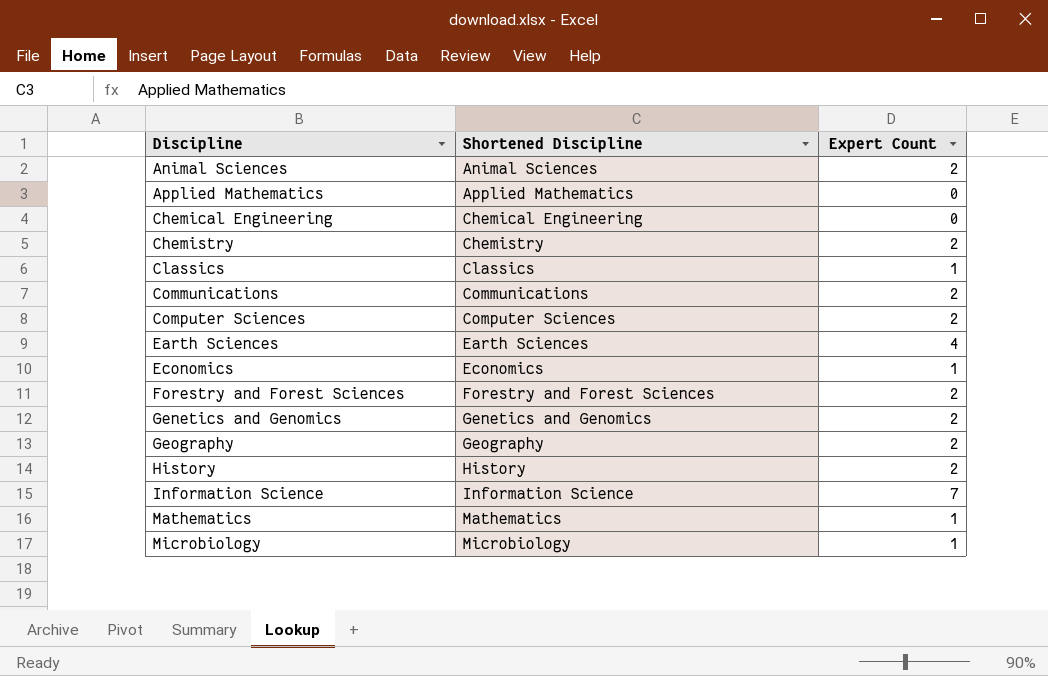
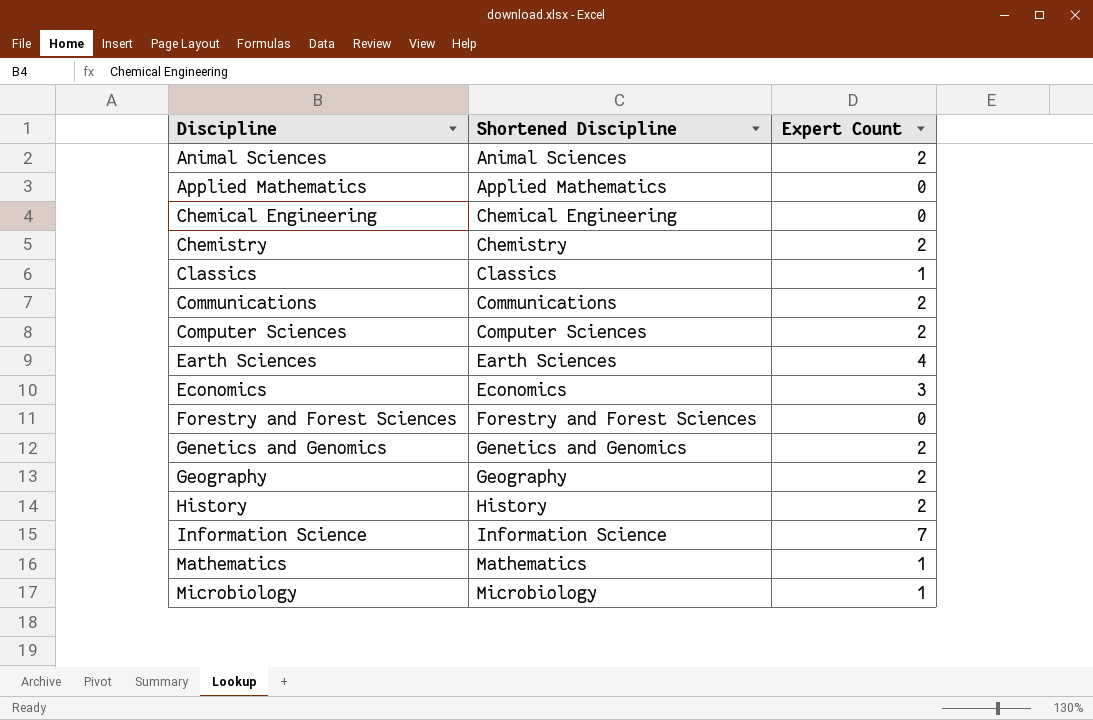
Economics | Expert Count: 1 -> 3
Forestry and Forest Sciences | Expert Count: 2 -> 0

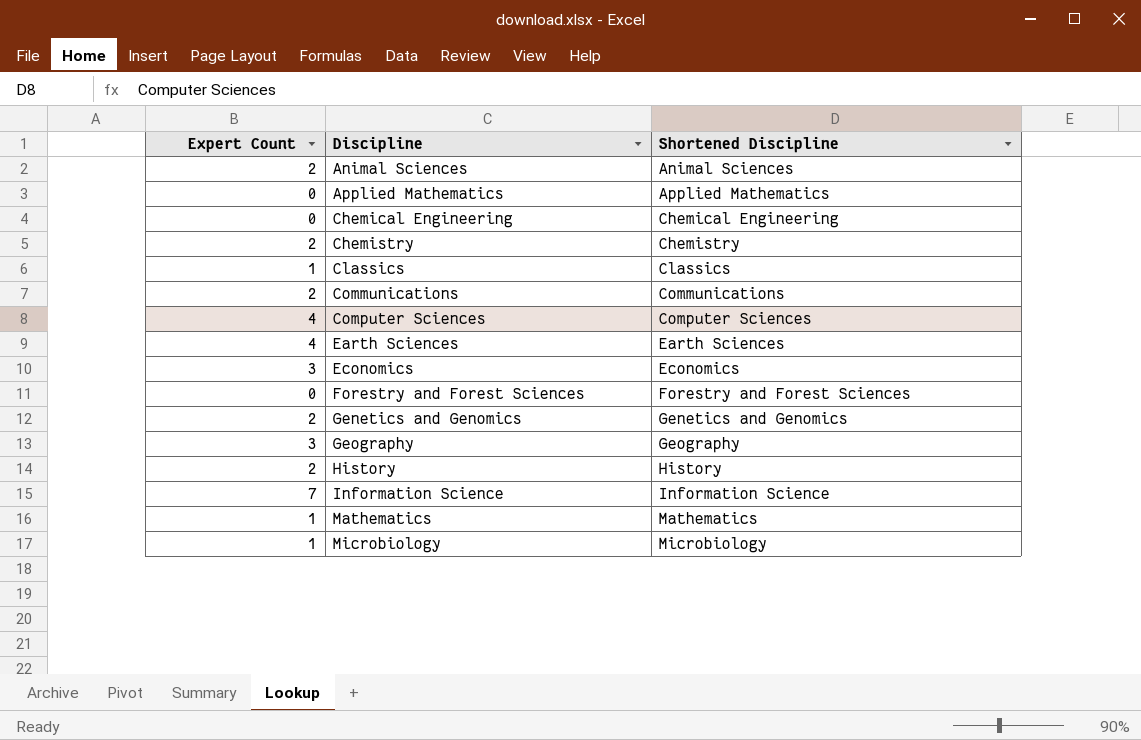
column Expert Count | position: 3 -> 1
Computer Sciences | Expert Count: 2 -> 4
Geography | Expert Count: 2 -> 3

